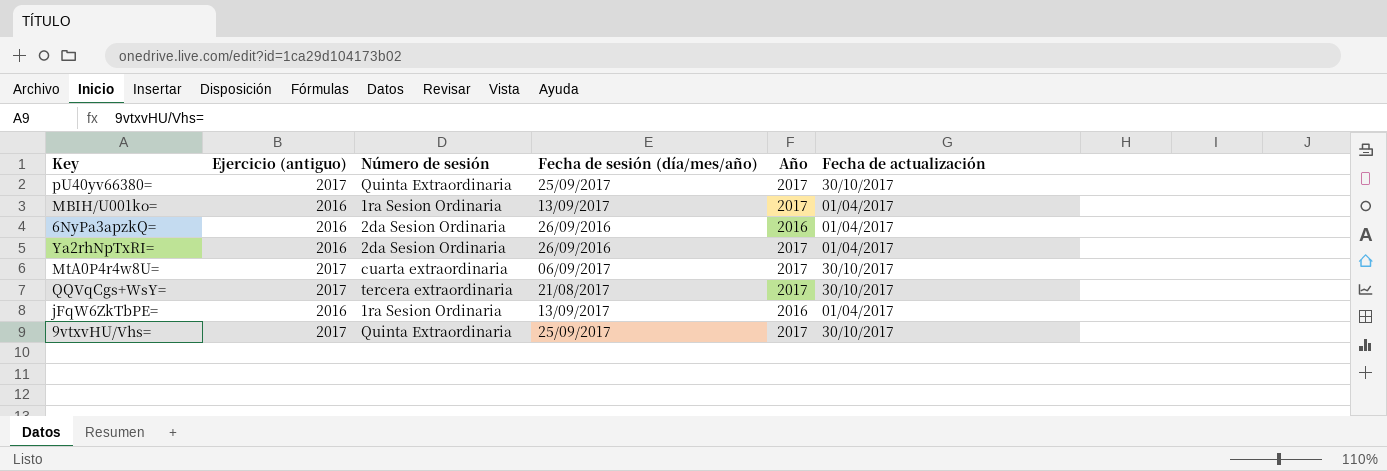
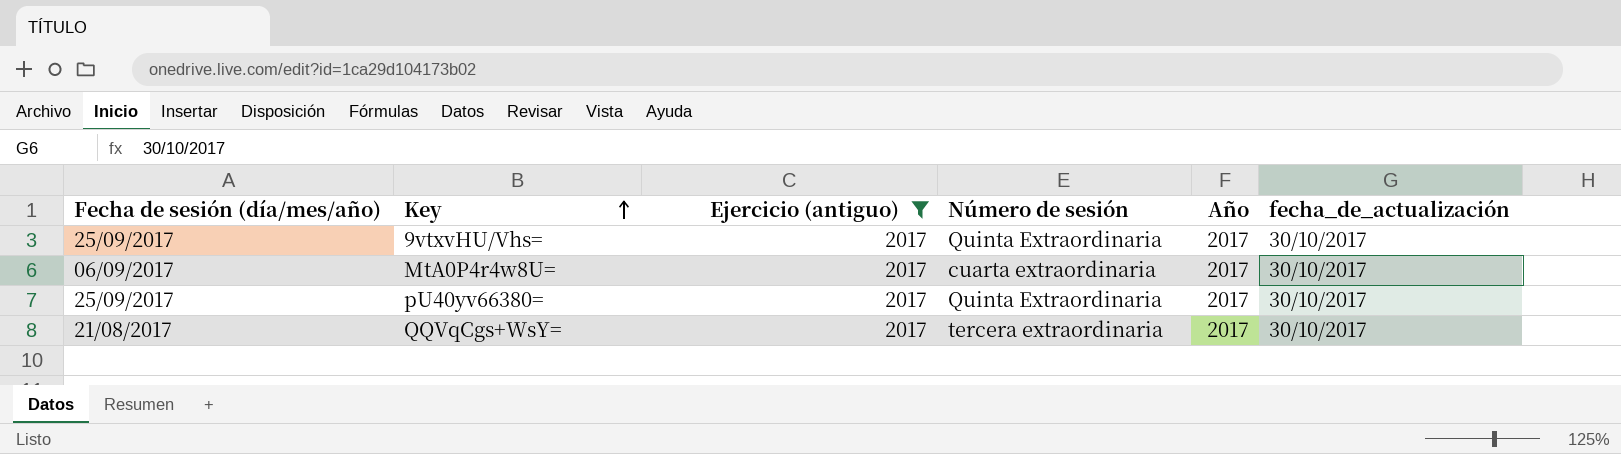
filter: none -> Ejercicio (antiguo) = 2017
row order: none -> Key ascending
column Fecha de sesión (día/mes/año) | position: 4 -> 1
column name: Fecha de actualización -> fecha_de_actualización

